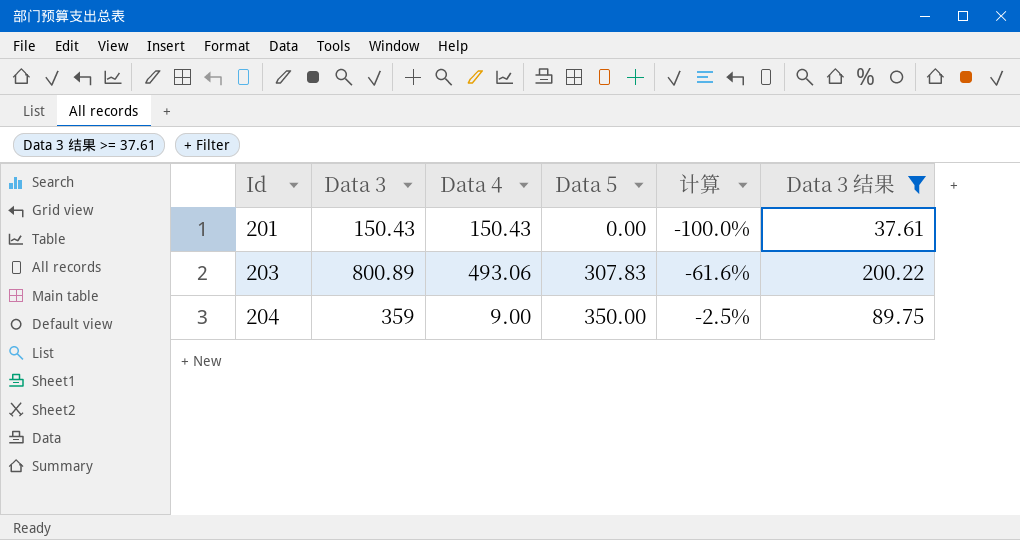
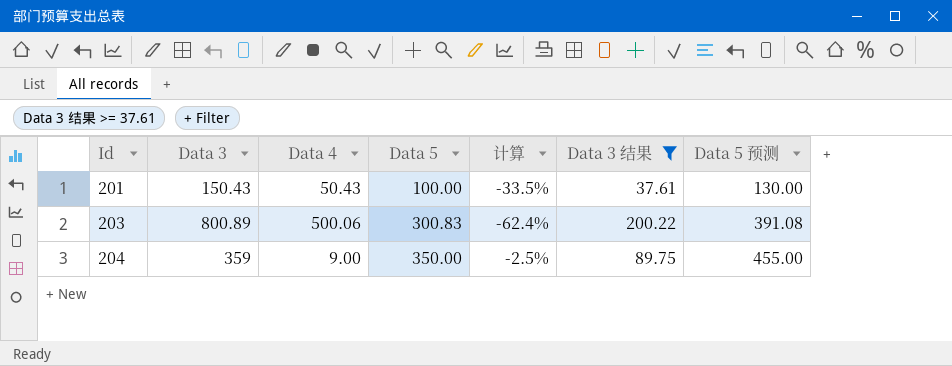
column Data 5 预测 | formula: none -> [Data 5] * 1.3
201 | Data 4: 150.43 -> 50.43
201 | Data 5: 0.00 -> 100.00
201 | 计算: -100.0% -> -33.5%
203 | Data 4: 493.06 -> 500.06
203 | Data 5: 307.83 -> 300.83
203 | 计算: -61.6% -> -62.4%

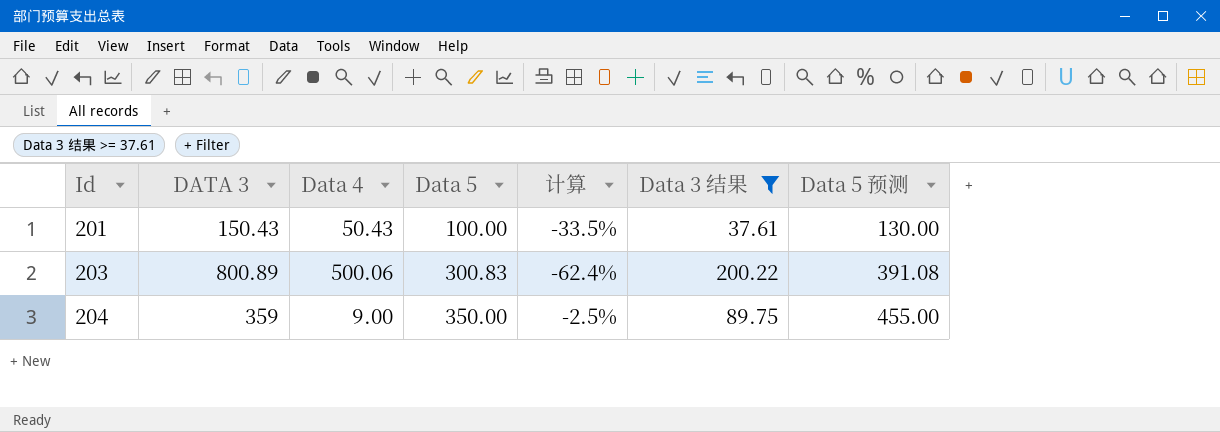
column name: Data 3 -> DATA 3

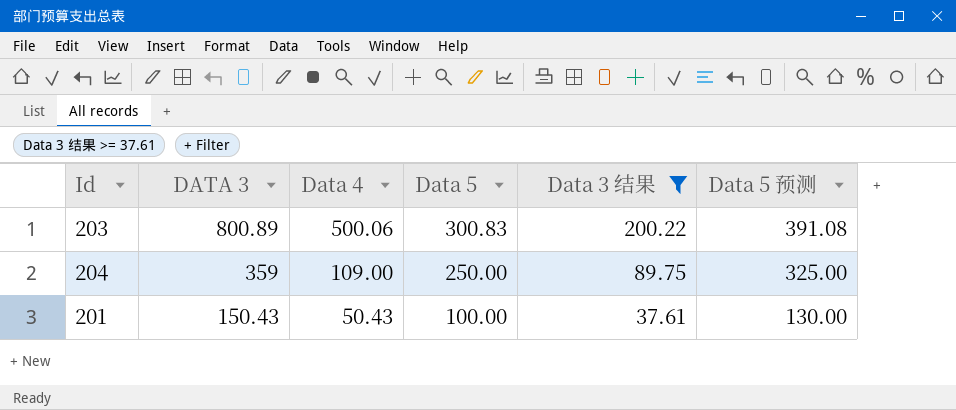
row order: Id ascending -> DATA 3 descending
column 计算 | formula: ([Data 5] - [DATA 3]) / [DATA 3] -> none
204 | Data 4: 9.00 -> 109.00
204 | Data 5: 350.00 -> 250.00
204 | Data 5 预测: 455.00 -> 325.00

